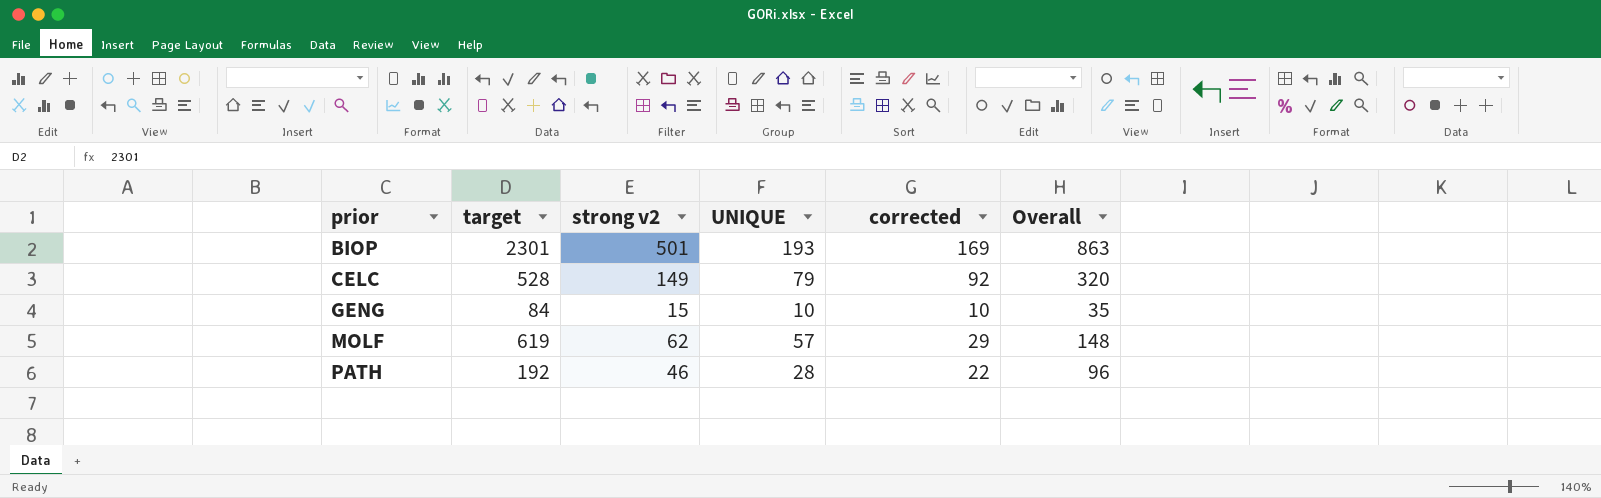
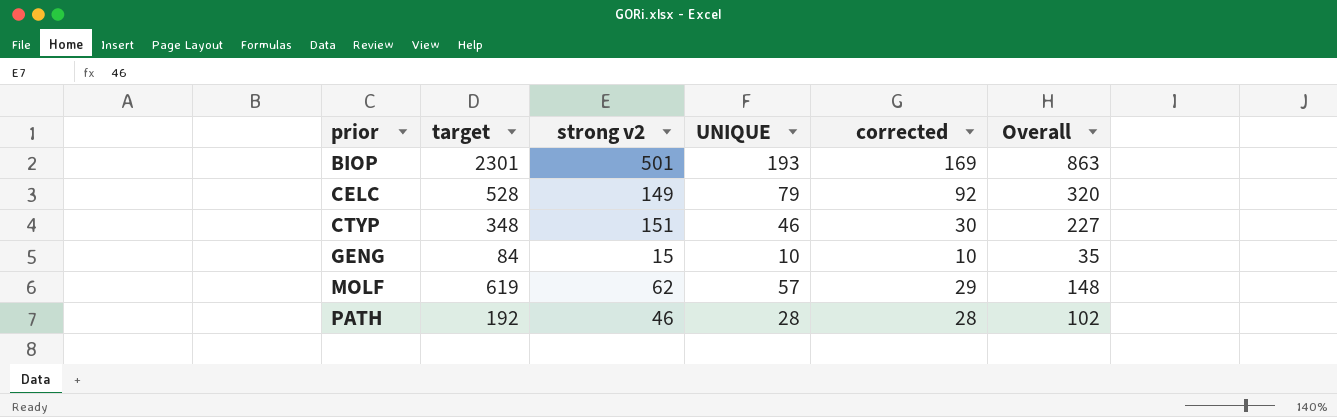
row CTYP: none -> 348 | 151 | 46 | 30 | 227
PATH | corrected: 22 -> 28
PATH | Overall: 96 -> 102

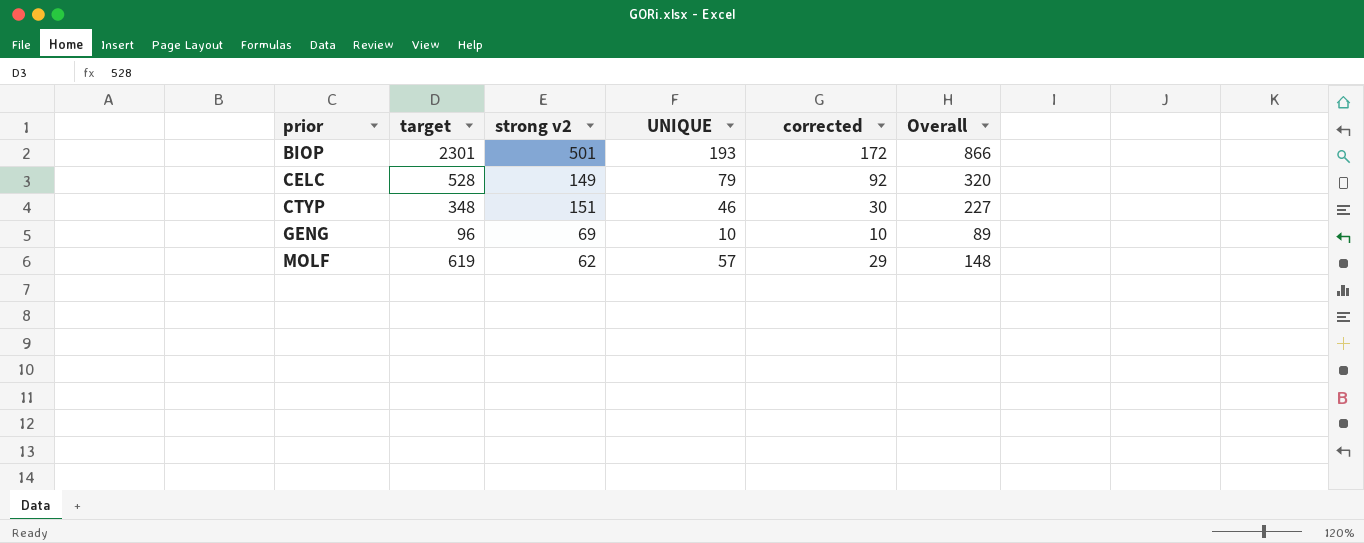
row PATH: 192 | 46 | 28 | 28 | 102 -> none
BIOP | corrected: 169 -> 172
BIOP | Overall: 863 -> 866
GENG | target: 84 -> 96
GENG | strong v2: 15 -> 69
GENG | Overall: 35 -> 89

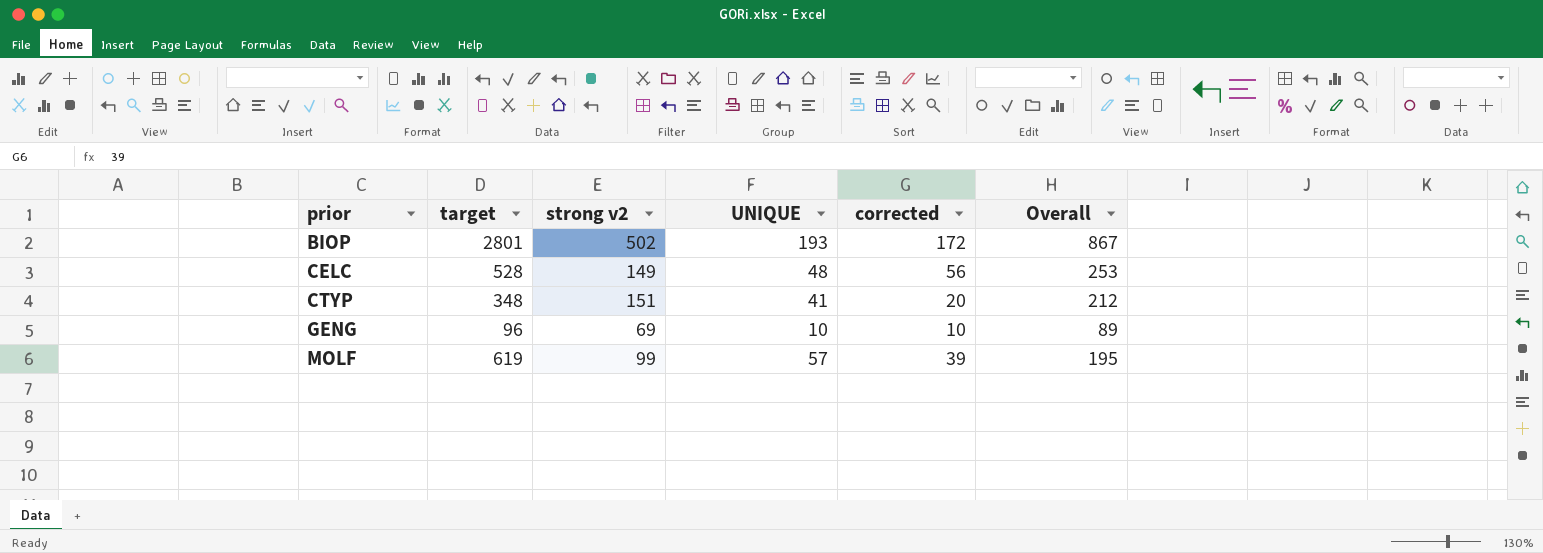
BIOP | target: 2301 -> 2801
BIOP | strong v2: 501 -> 502
BIOP | Overall: 866 -> 867
CELC | UNIQUE: 79 -> 48
CELC | corrected: 92 -> 56
CELC | Overall: 320 -> 253
CTYP | UNIQUE: 46 -> 41
CTYP | corrected: 30 -> 20
CTYP | Overall: 227 -> 212
MOLF | strong v2: 62 -> 99
MOLF | corrected: 29 -> 39
MOLF | Overall: 148 -> 195

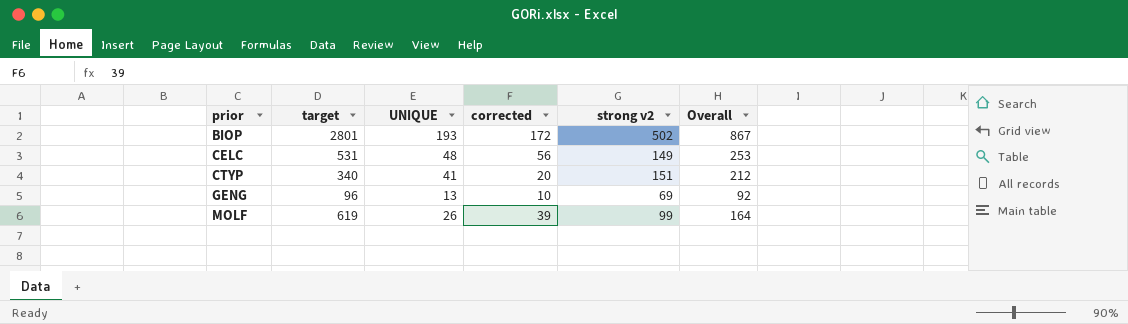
column strong v2 | position: 3 -> 5
CELC | target: 528 -> 531
CTYP | target: 348 -> 340
GENG | UNIQUE: 10 -> 13
GENG | Overall: 89 -> 92
MOLF | UNIQUE: 57 -> 26
MOLF | Overall: 195 -> 164

